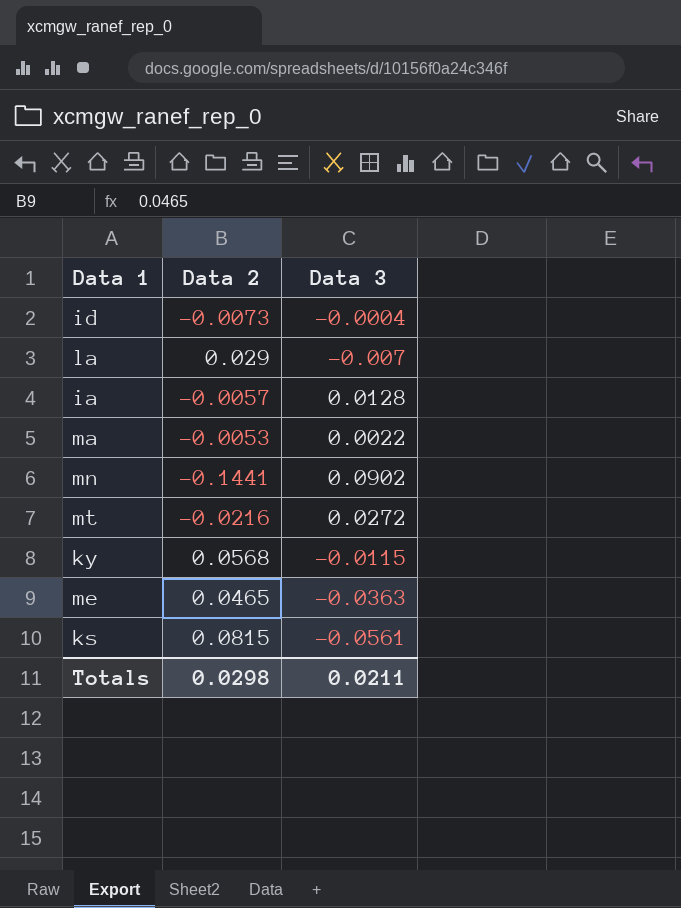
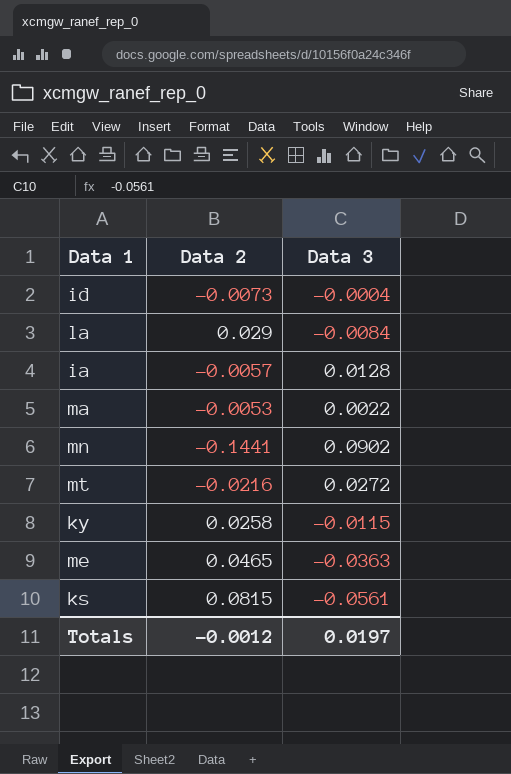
la | Data 3: -0.007 -> -0.0084
ky | Data 2: 0.0568 -> 0.0258
Totals | Data 2: 0.0298 -> -0.0012
Totals | Data 3: 0.0211 -> 0.0197

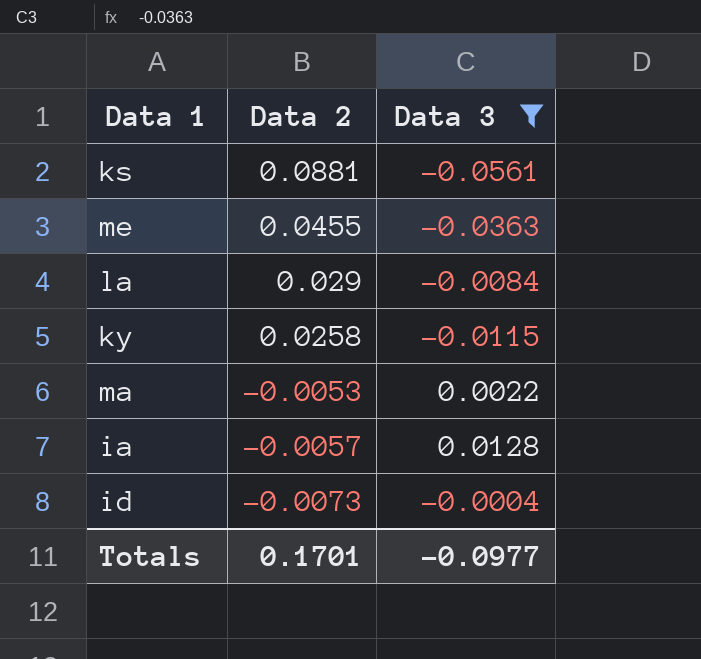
filter: none -> Data 3 <= 0.0128
row order: none -> Data 2 descending
ks | Data 2: 0.0815 -> 0.0881
me | Data 2: 0.0465 -> 0.0455
Totals | Data 2: -0.0012 -> 0.1701
Totals | Data 3: 0.0197 -> -0.0977

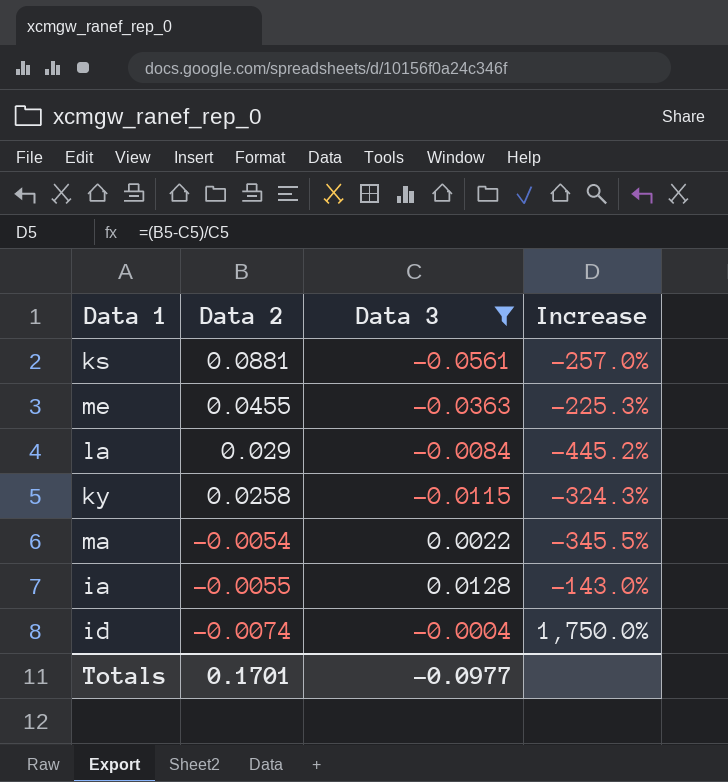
column Increase | formula: none -> ([Data 2] - [Data 3]) / [Data 3]
ma | Data 2: -0.0053 -> -0.0054
ia | Data 2: -0.0057 -> -0.0055
id | Data 2: -0.0073 -> -0.0074

